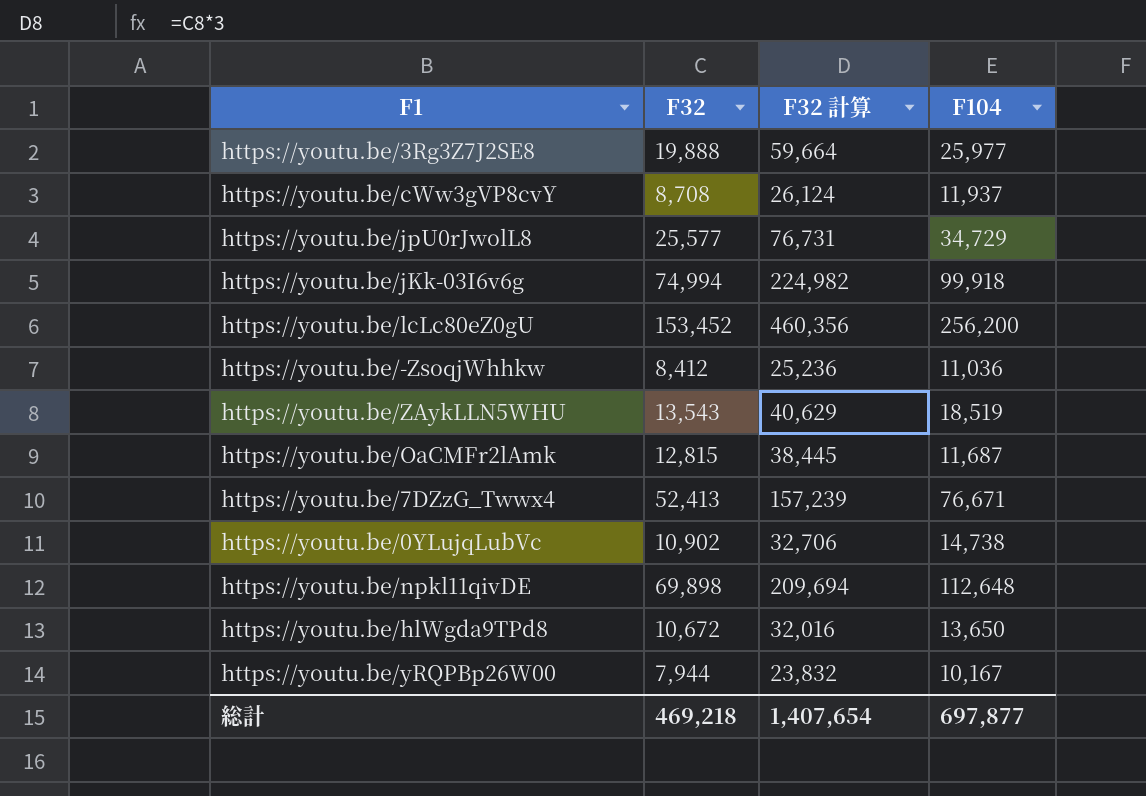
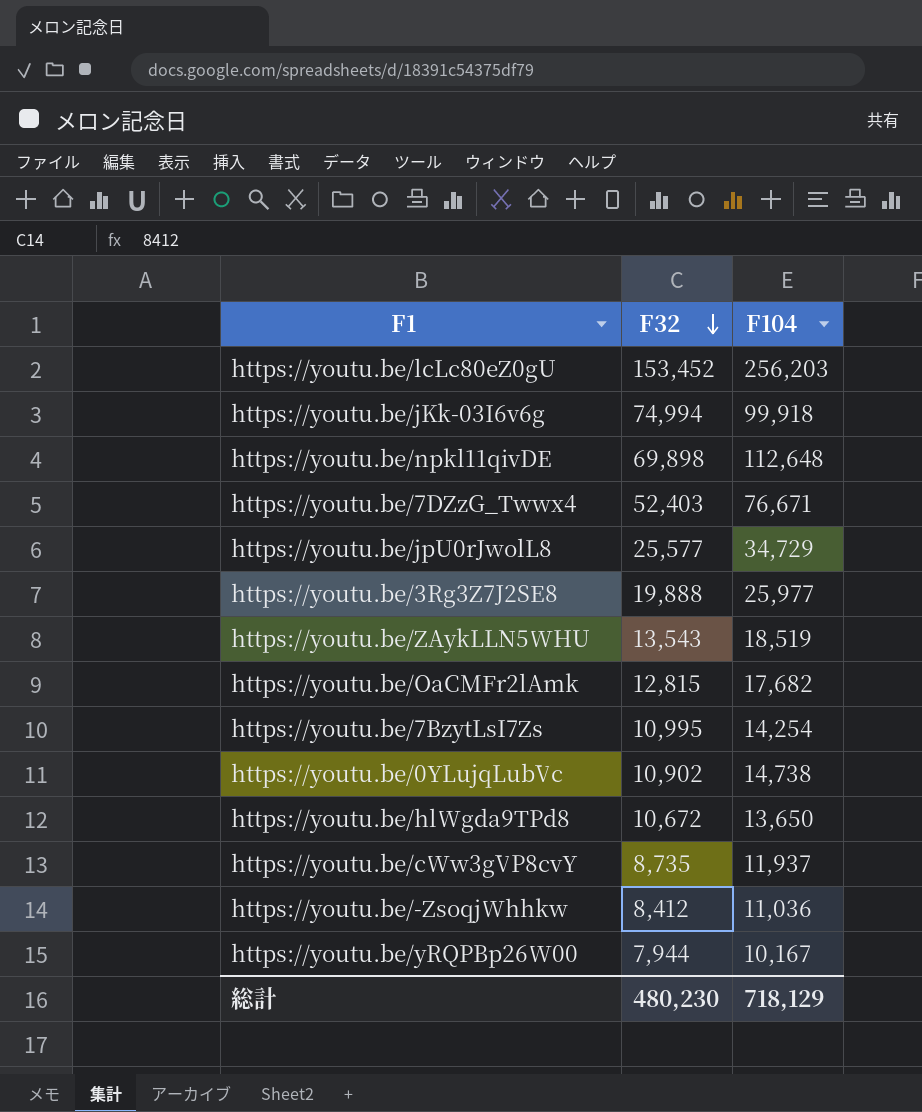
row order: none -> F32 descending
column F32 計算 | formula: [F32] * 3 -> none
https://youtu.be/lcLc80eZ0gU | F104: 256,200 -> 256,203
https://youtu.be/7DZzG_Twwx4 | F32: 52,413 -> 52,403
https://youtu.be/OaCMFr2lAmk | F104: 11,687 -> 17,682
row https://youtu.be/7BzytLsI7Zs: none -> 10,995 | 14,254
https://youtu.be/cWw3gVP8cvY | F32: 8,708 -> 8,735
総計 | F32: 469,218 -> 480,230
総計 | F104: 697,877 -> 718,129

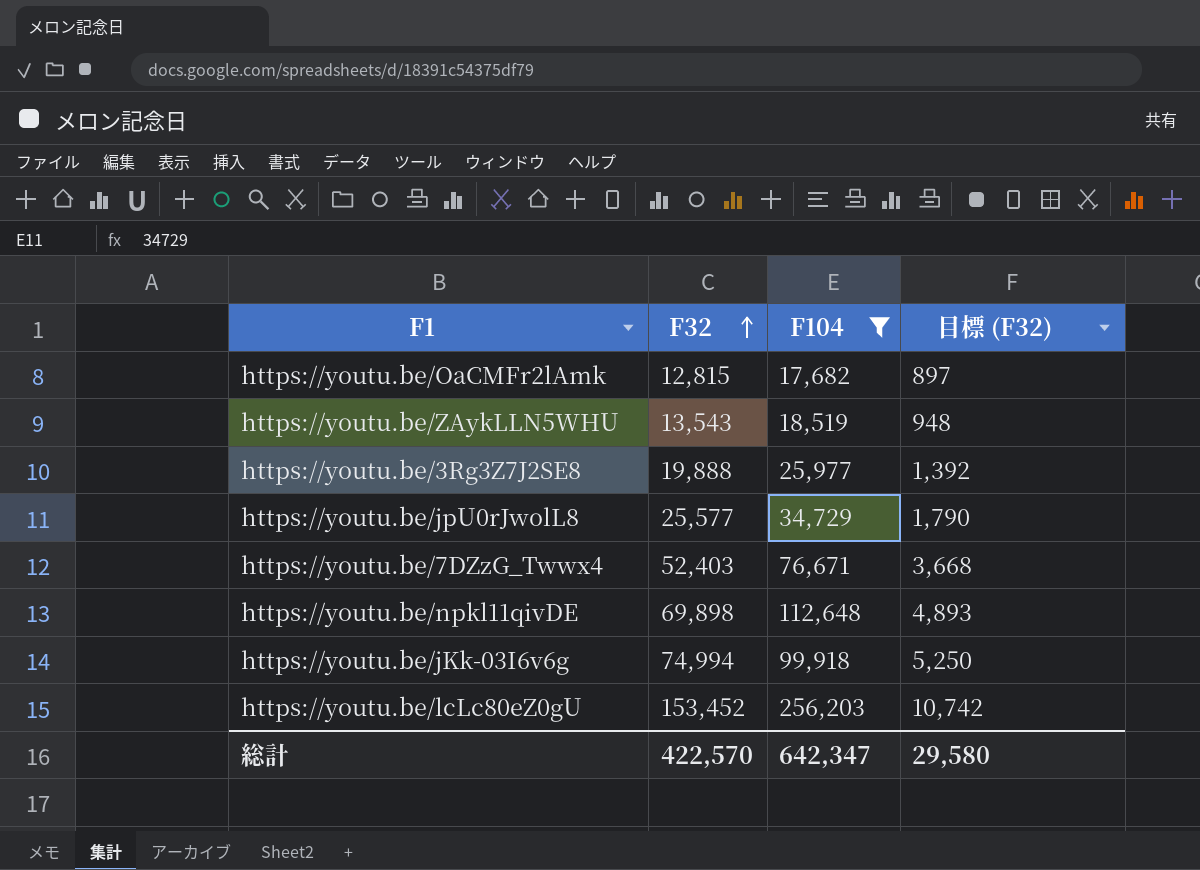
filter: none -> F104 >= 17,682
row order: F32 descending -> F32 ascending
column 目標 (F32) | formula: none -> [F32] * 0.07
総計 | F32: 480,230 -> 422,570
総計 | F104: 718,129 -> 642,347

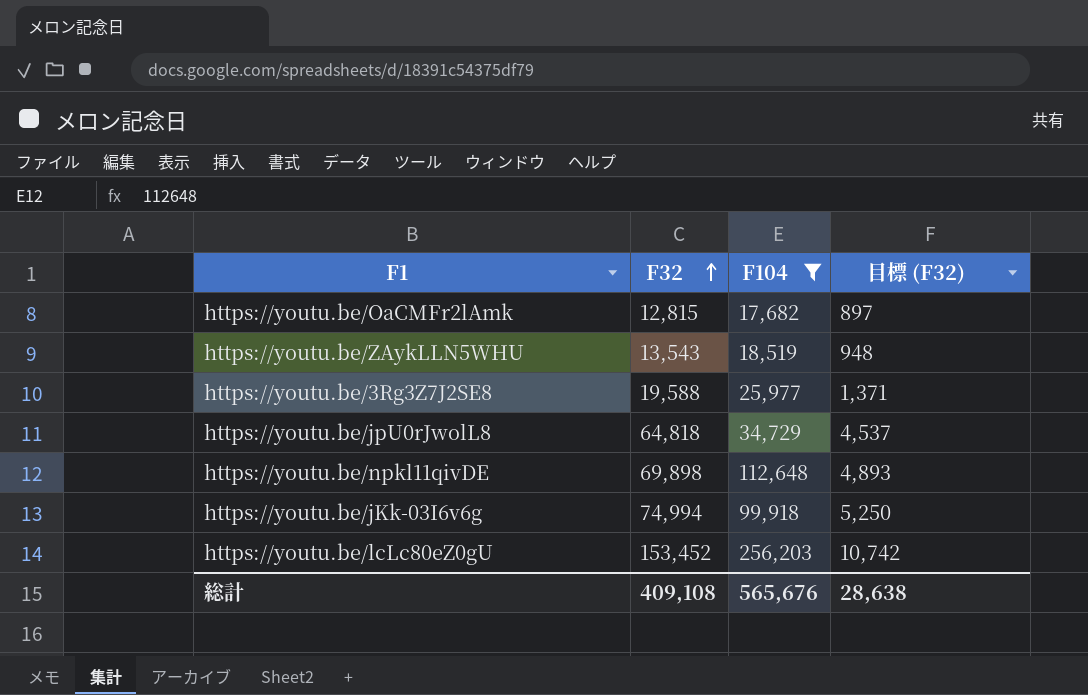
row https://youtu.be/7DZzG_Twwx4: 52,403 | 76,671 | 3,668 -> none
https://youtu.be/3Rg3Z7J2SE8 | F32: 19,888 -> 19,588
https://youtu.be/3Rg3Z7J2SE8 | 目標 (F32): 1,392 -> 1,371
https://youtu.be/jpU0rJwolL8 | F32: 25,577 -> 64,818
https://youtu.be/jpU0rJwolL8 | 目標 (F32): 1,790 -> 4,537
総計 | F32: 422,570 -> 409,108
総計 | F104: 642,347 -> 565,676
総計 | 目標 (F32): 29,580 -> 28,638

